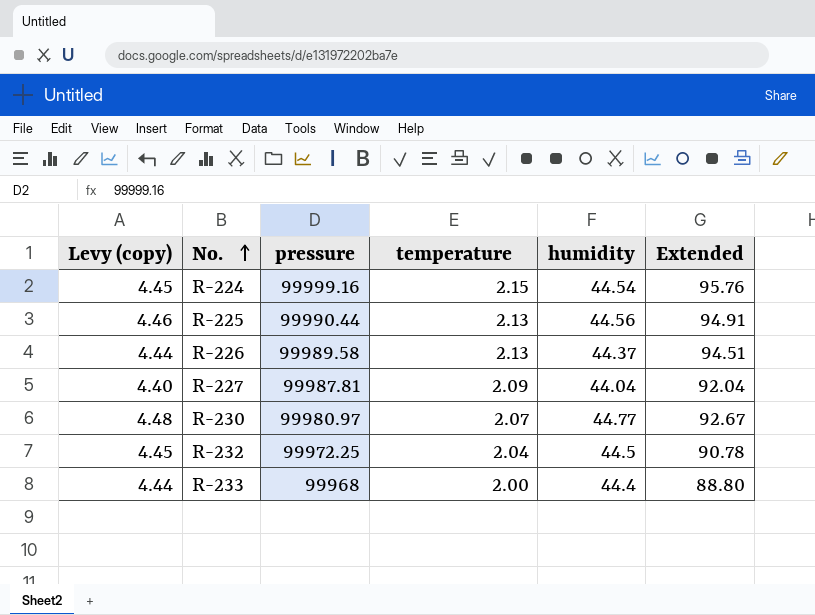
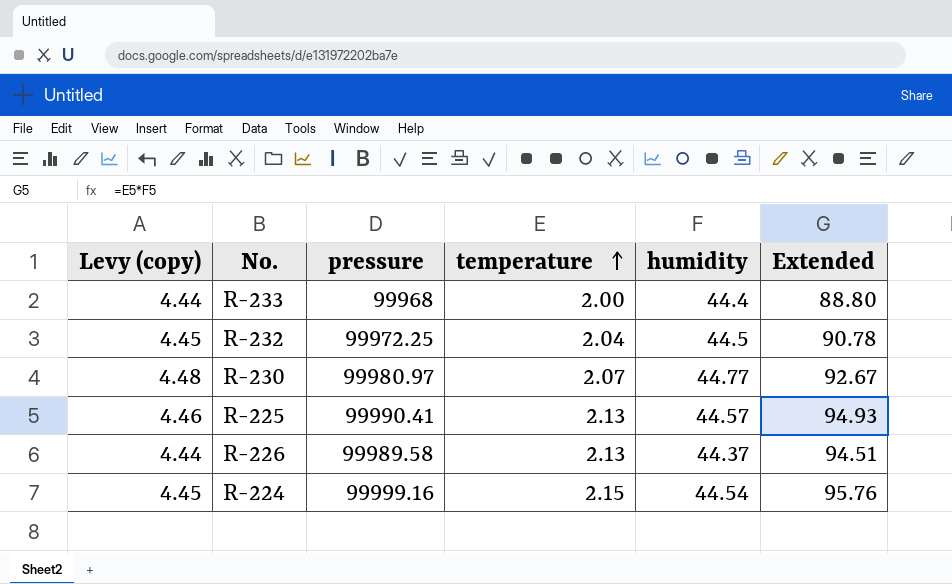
row order: No. ascending -> temperature ascending
row R-227: 4.40 | 99987.81 | 2.09 | 44.04 | 92.04 -> none
R-225 | pressure: 99990.44 -> 99990.41
R-225 | humidity: 44.56 -> 44.57
R-225 | Extended: 94.91 -> 94.93

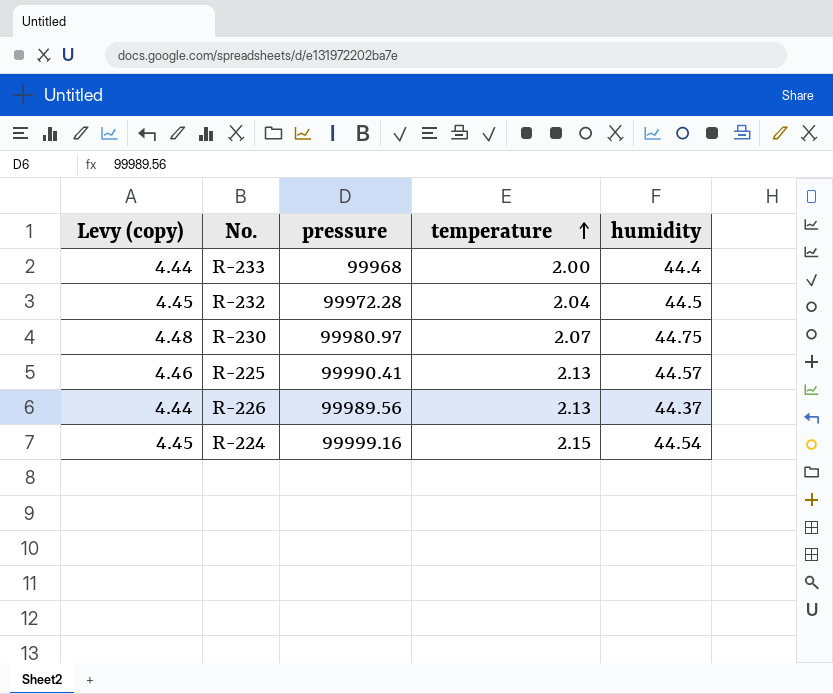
column Extended | formula: [temperature] * [humidity] -> none
R-232 | pressure: 99972.25 -> 99972.28
R-230 | humidity: 44.77 -> 44.75
R-226 | pressure: 99989.58 -> 99989.56

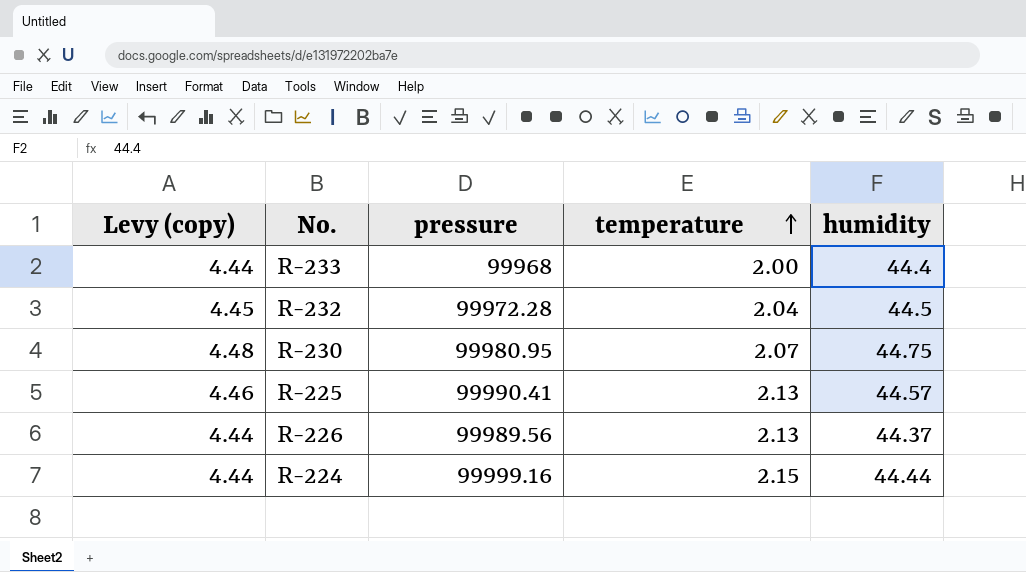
R-230 | pressure: 99980.97 -> 99980.95
R-224 | Levy (copy): 4.45 -> 4.44
R-224 | humidity: 44.54 -> 44.44

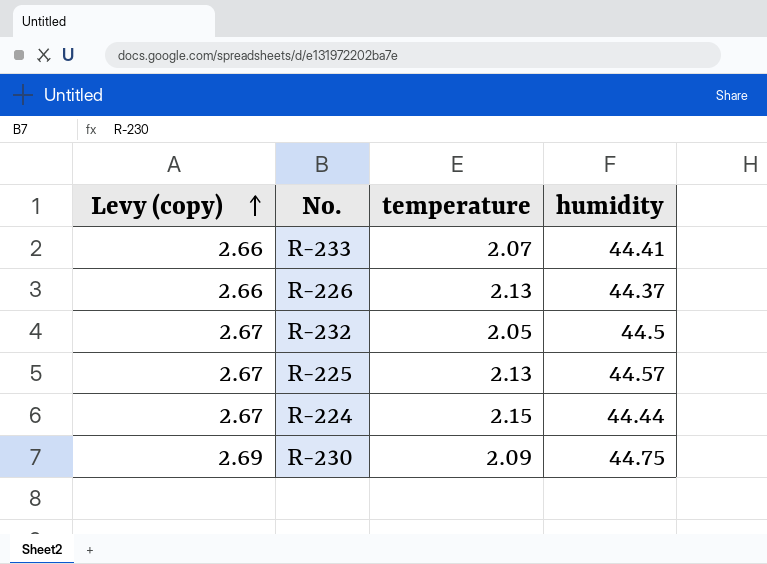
row order: temperature ascending -> Levy (copy) ascending
column pressure | position: 3 -> none
column Levy (copy) | formula: [humidity] * 0.1 -> [humidity] * 0.06
R-233 | temperature: 2.00 -> 2.07
R-233 | humidity: 44.4 -> 44.41
R-232 | temperature: 2.04 -> 2.05
R-230 | temperature: 2.07 -> 2.09

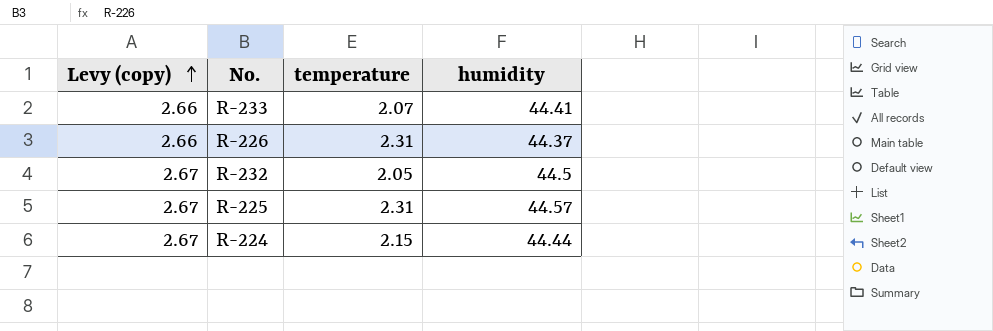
row R-230: 2.69 | 2.09 | 44.75 -> none
R-226 | temperature: 2.13 -> 2.31
R-225 | temperature: 2.13 -> 2.31

